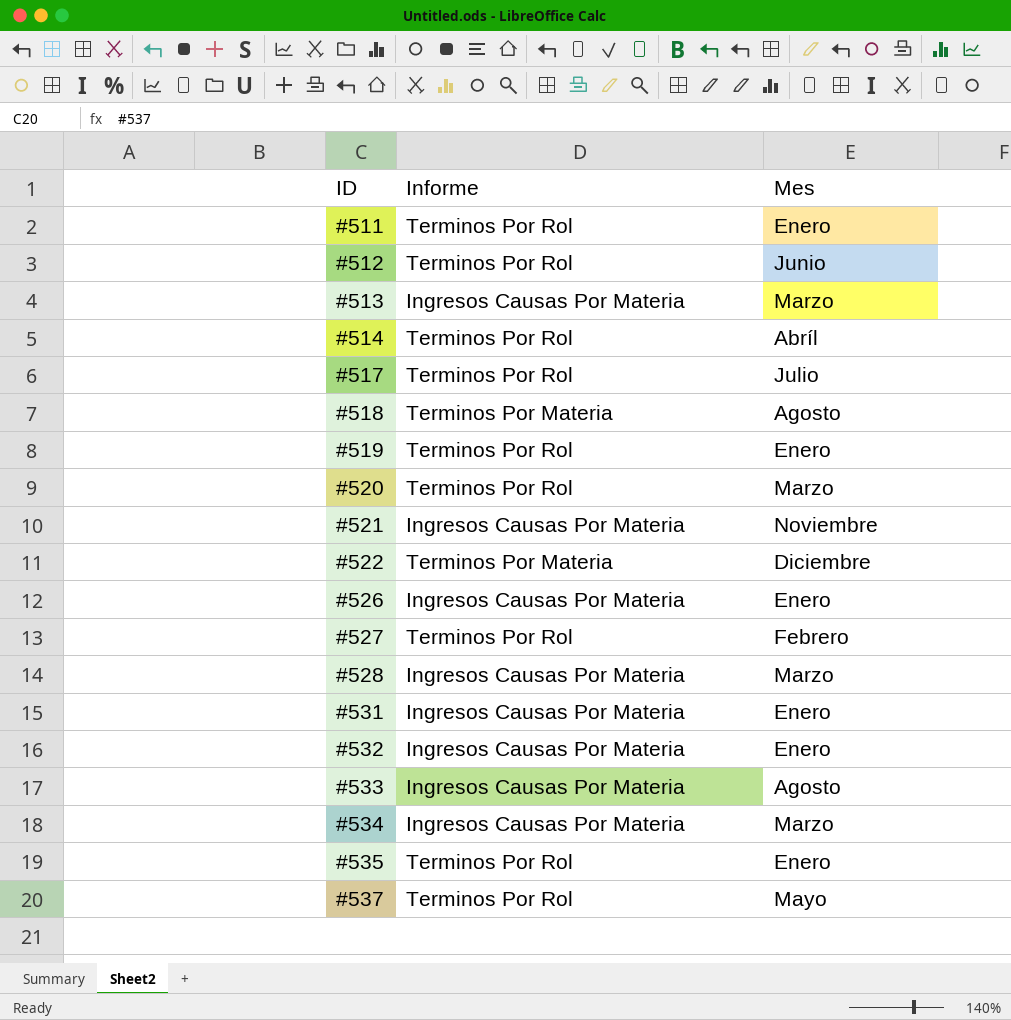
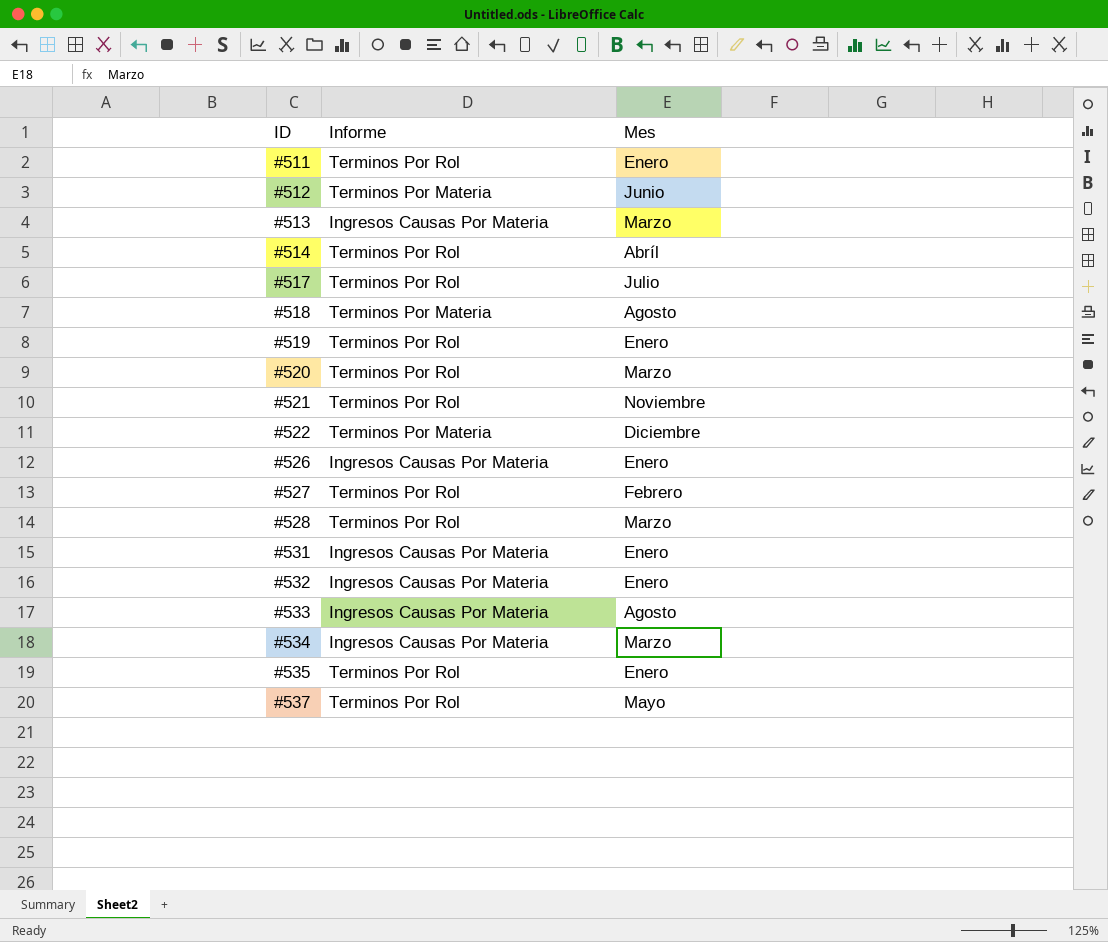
#512 | Informe: Terminos Por Rol -> Terminos Por Materia
#521 | Informe: Ingresos Causas Por Materia -> Terminos Por Rol
#528 | Informe: Ingresos Causas Por Materia -> Terminos Por Rol

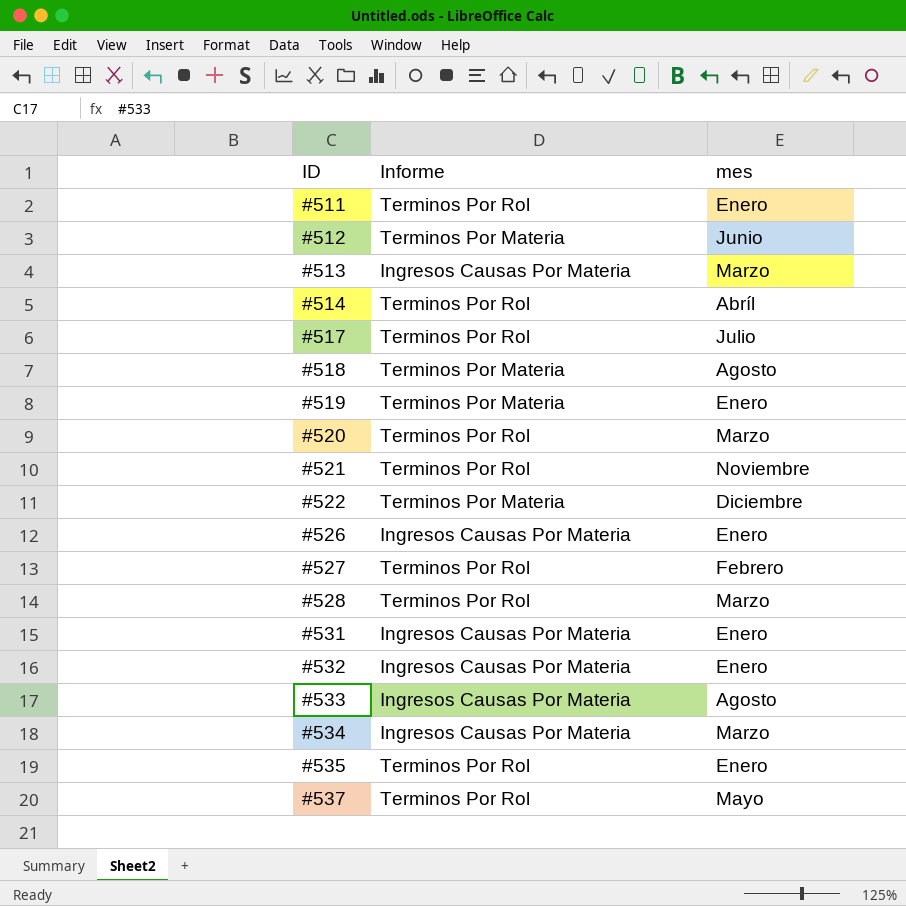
column name: Mes -> mes
#519 | Informe: Terminos Por Rol -> Terminos Por Materia

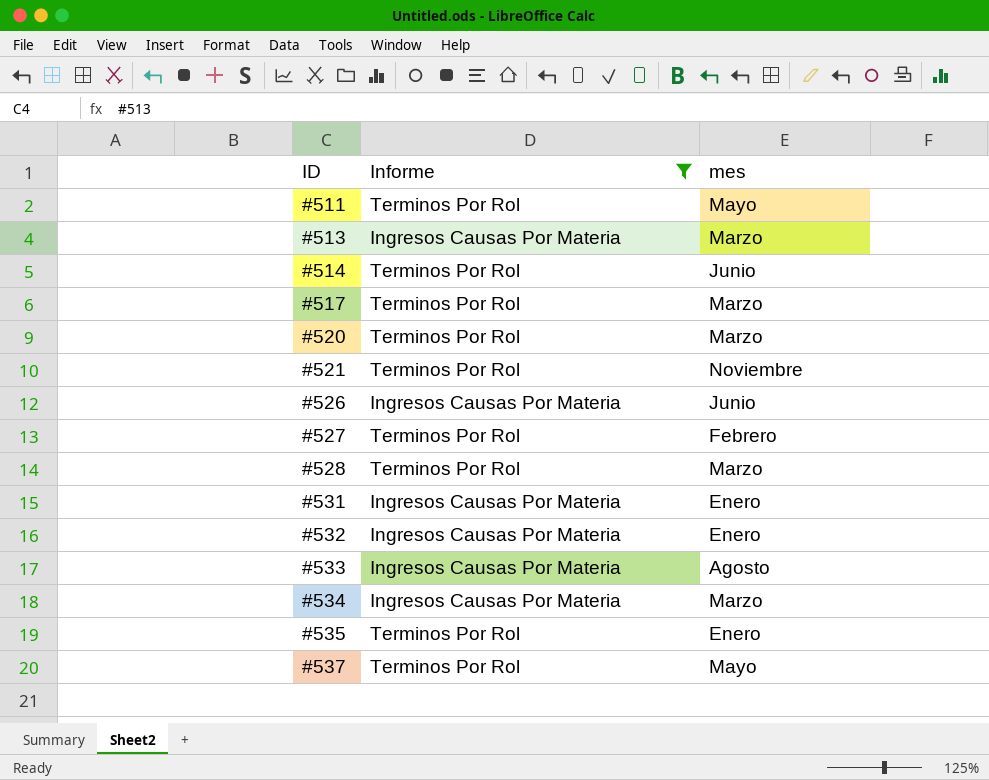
filter: none -> Informe != Terminos Por Materia
#511 | mes: Enero -> Mayo
#514 | mes: Abríl -> Junio
#517 | mes: Julio -> Marzo
#526 | mes: Enero -> Junio

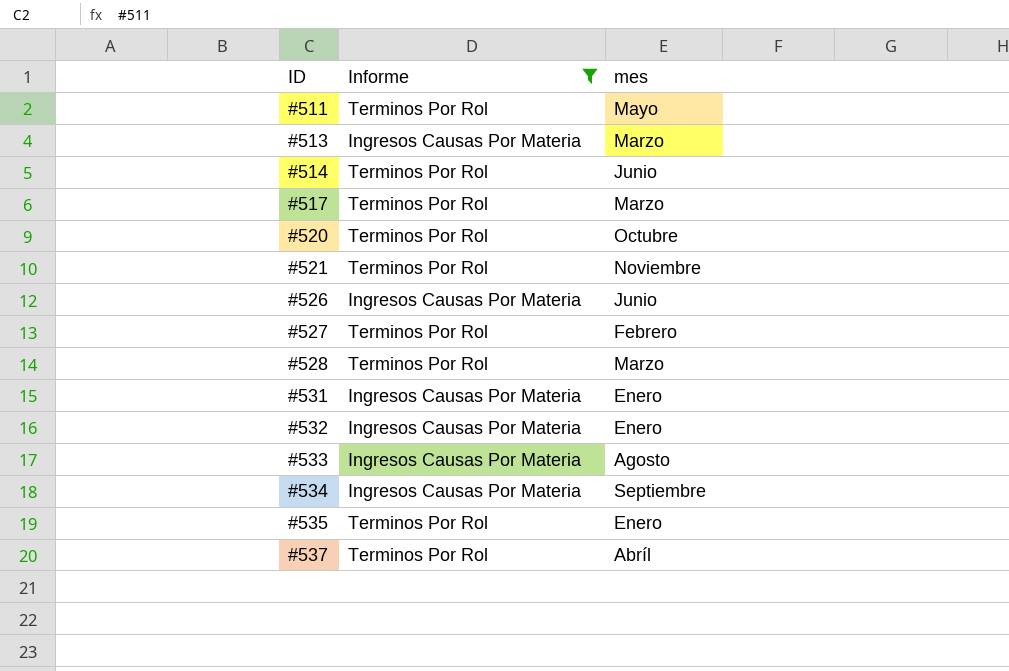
#520 | mes: Marzo -> Octubre
#534 | mes: Marzo -> Septiembre
#537 | mes: Mayo -> Abríl

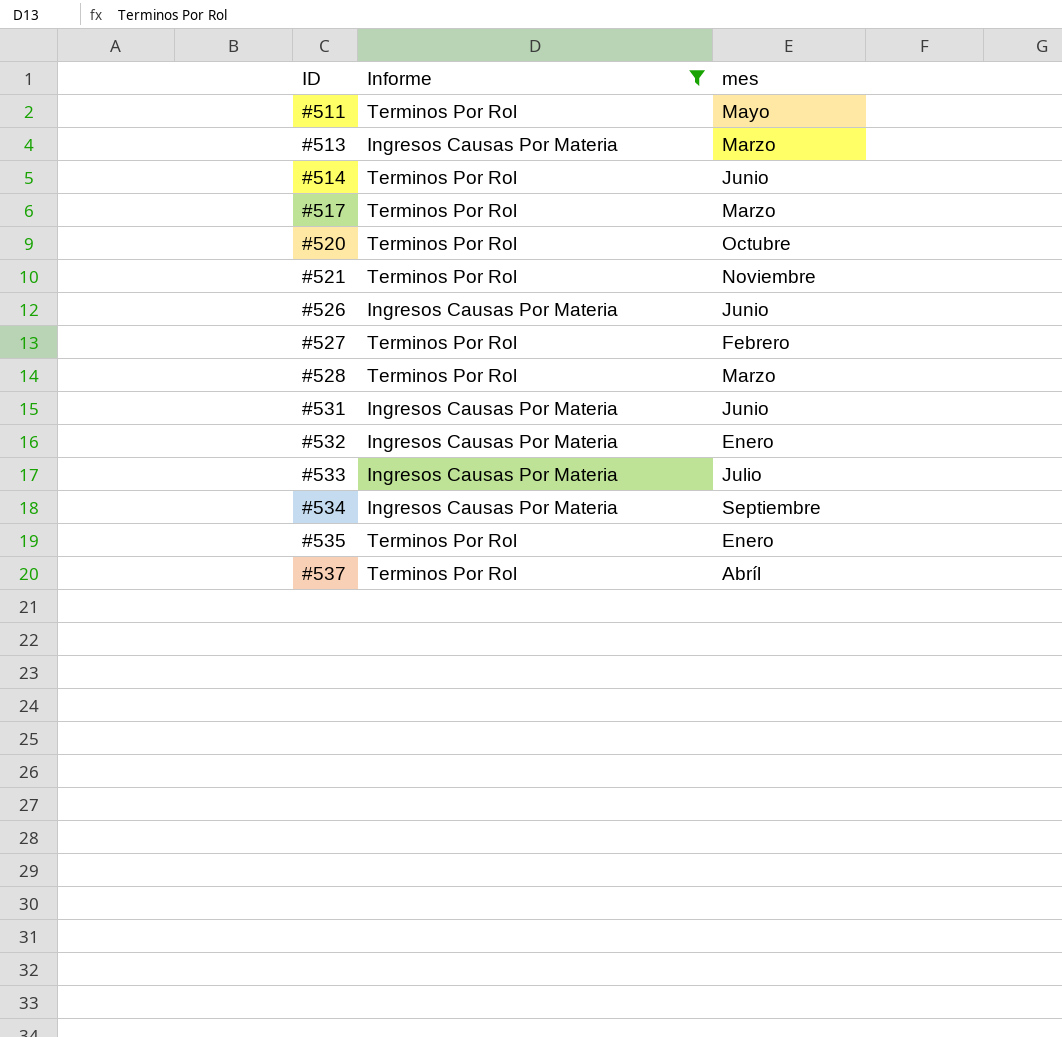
#531 | mes: Enero -> Junio
#533 | mes: Agosto -> Julio

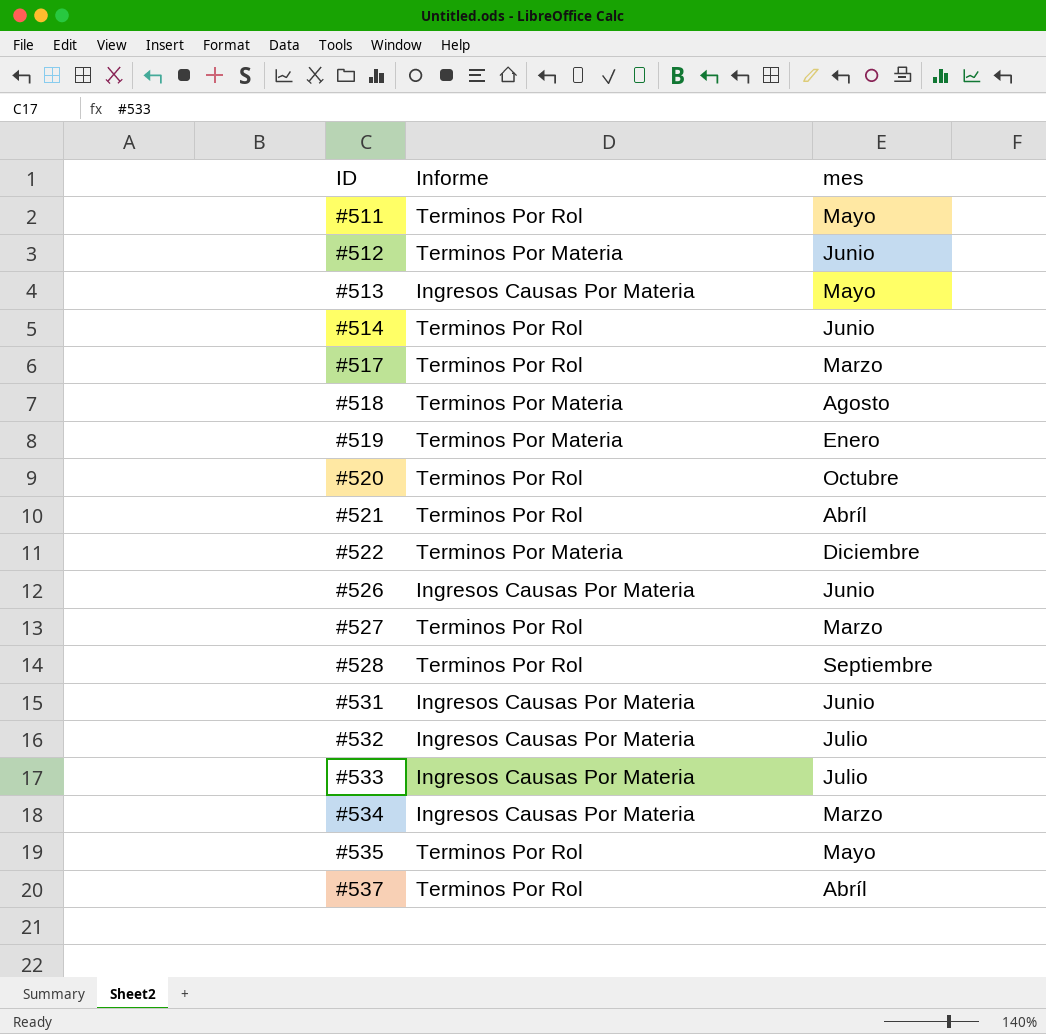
filter: Informe != Terminos Por Materia -> none
#513 | mes: Marzo -> Mayo
#521 | mes: Noviembre -> Abríl
#527 | mes: Febrero -> Marzo
#528 | mes: Marzo -> Septiembre
#532 | mes: Enero -> Julio
#534 | mes: Septiembre -> Marzo
#535 | mes: Enero -> Mayo

